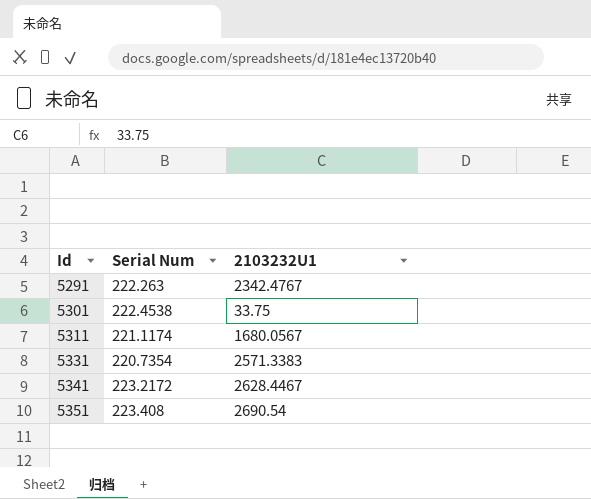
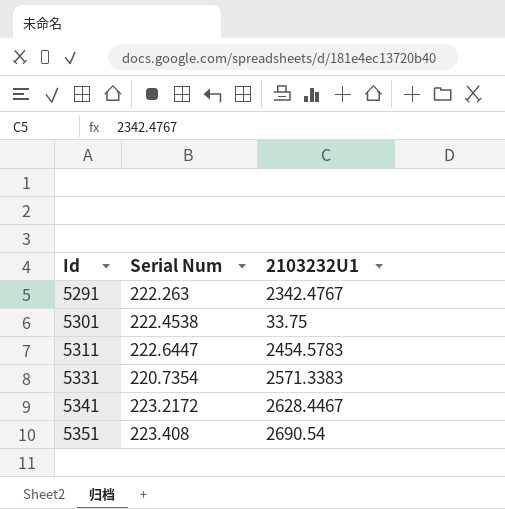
5311 | Serial Num: 221.1174 -> 222.6447
5311 | 2103232U1: 1680.0567 -> 2454.5783

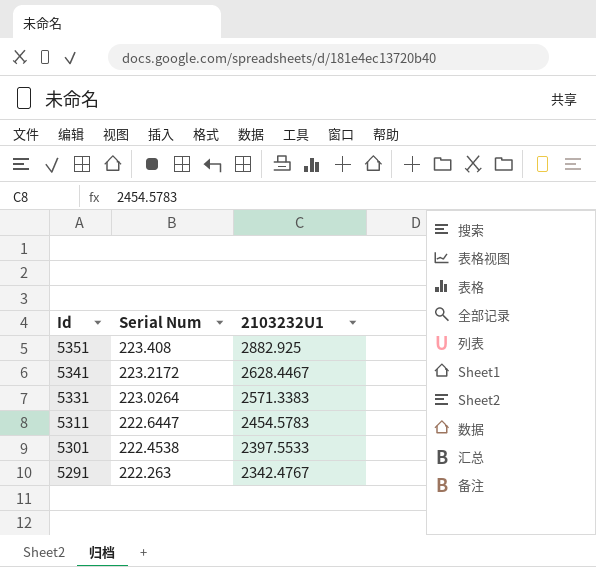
row order: Id ascending -> Id descending
5351 | 2103232U1: 2690.54 -> 2882.925
5331 | Serial Num: 220.7354 -> 223.0264
5301 | 2103232U1: 33.75 -> 2397.5533

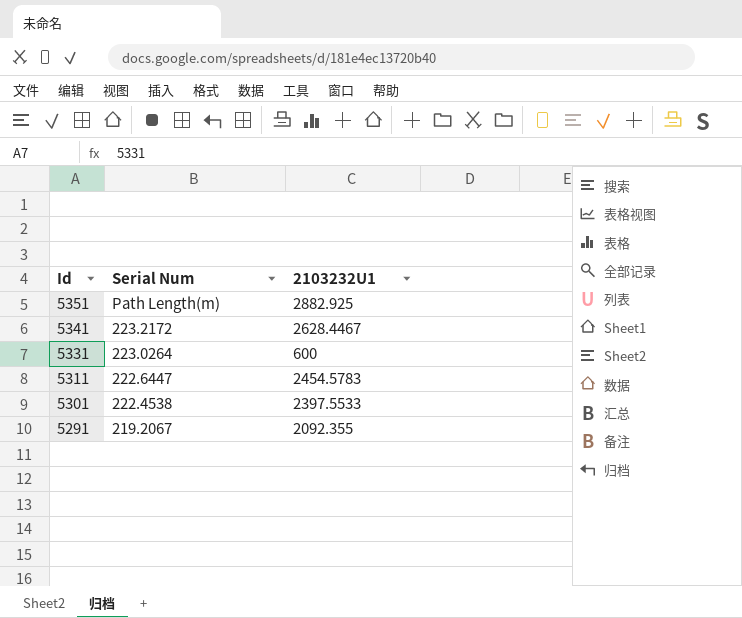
5351 | Serial Num: 223.408 -> Path Length(m)
5331 | 2103232U1: 2571.3383 -> 600
5291 | Serial Num: 222.263 -> 219.2067
5291 | 2103232U1: 2342.4767 -> 2092.355

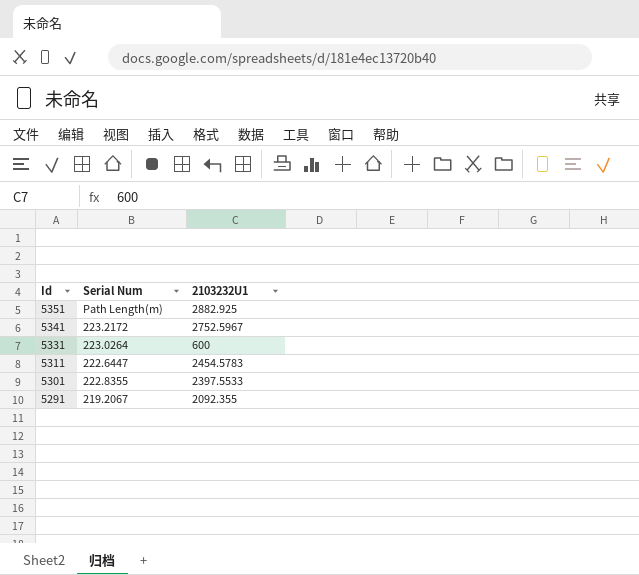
5341 | 2103232U1: 2628.4467 -> 2752.5967
5301 | Serial Num: 222.4538 -> 222.8355

